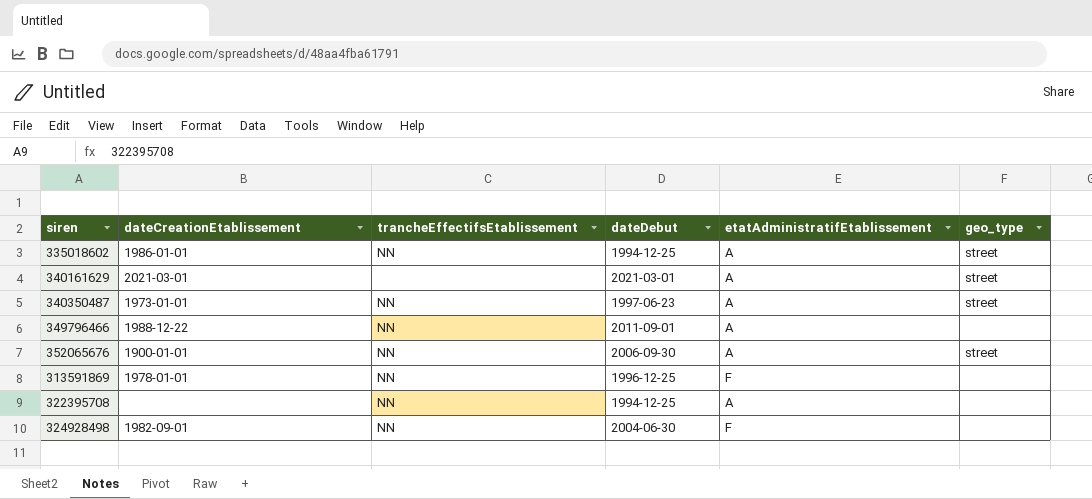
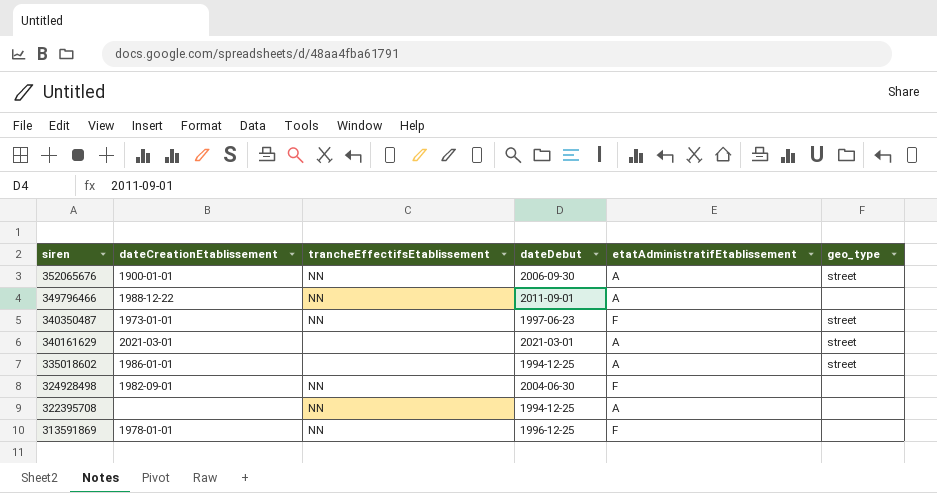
row order: none -> siren descending
340350487 | etatAdministratifEtablissement: A -> F
335018602 | trancheEffectifsEtablissement: NN -> none

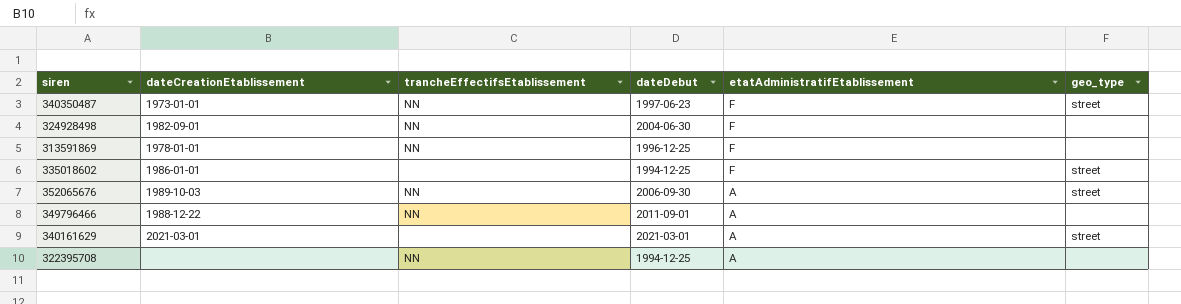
row order: siren descending -> etatAdministratifEtablissement descending
335018602 | etatAdministratifEtablissement: A -> F
352065676 | dateCreationEtablissement: 1900-01-01 -> 1989-10-03

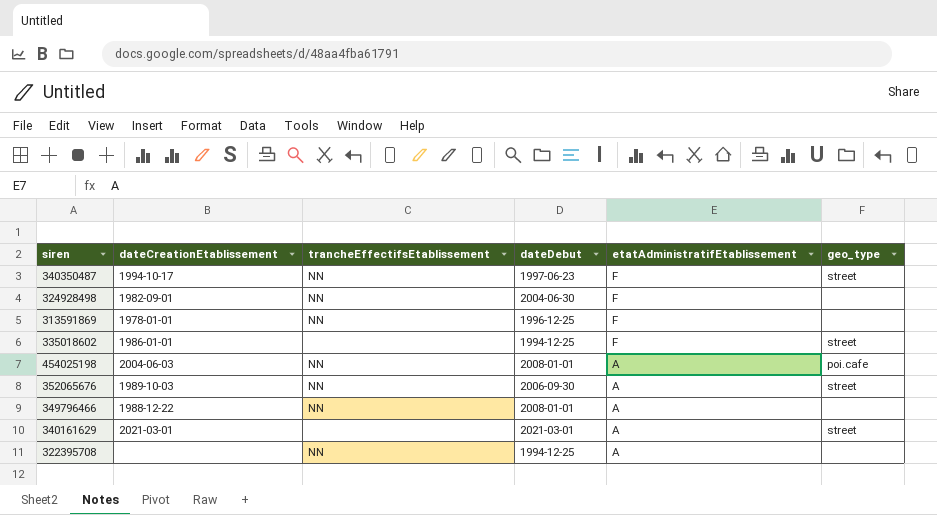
340350487 | dateCreationEtablissement: 1973-01-01 -> 1994-10-17
row 454025198: none -> 2004-06-03 | NN | 2008-01-01 | A | poi.cafe
349796466 | dateDebut: 2011-09-01 -> 2008-01-01

